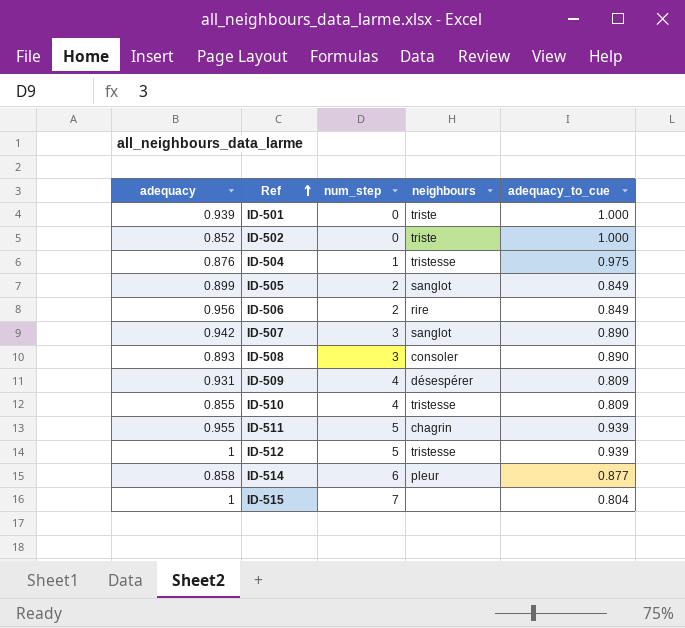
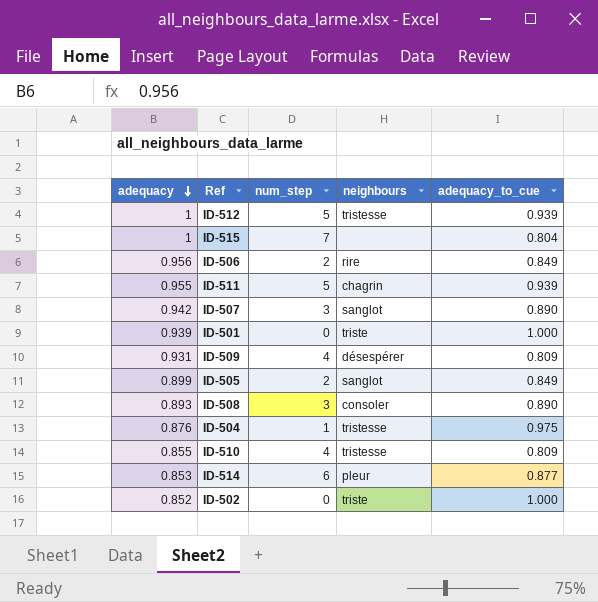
row order: Ref ascending -> adequacy descending
ID-514 | adequacy: 0.858 -> 0.853

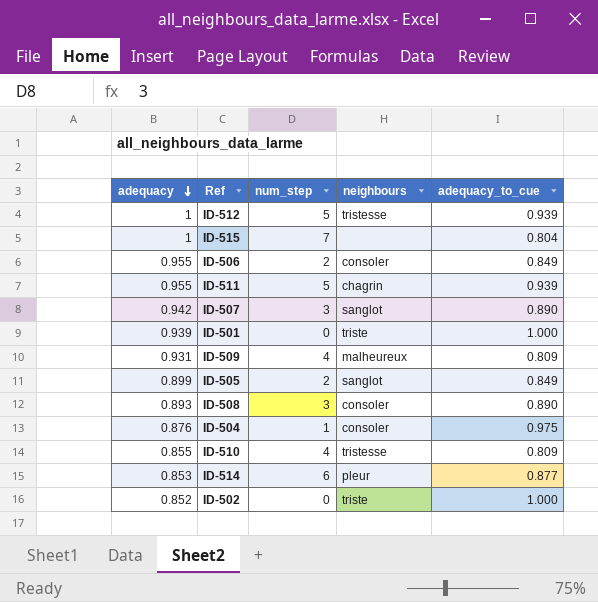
ID-506 | adequacy: 0.956 -> 0.955
ID-506 | neighbours: rire -> consoler
ID-509 | neighbours: désespérer -> malheureux
ID-504 | neighbours: tristesse -> consoler

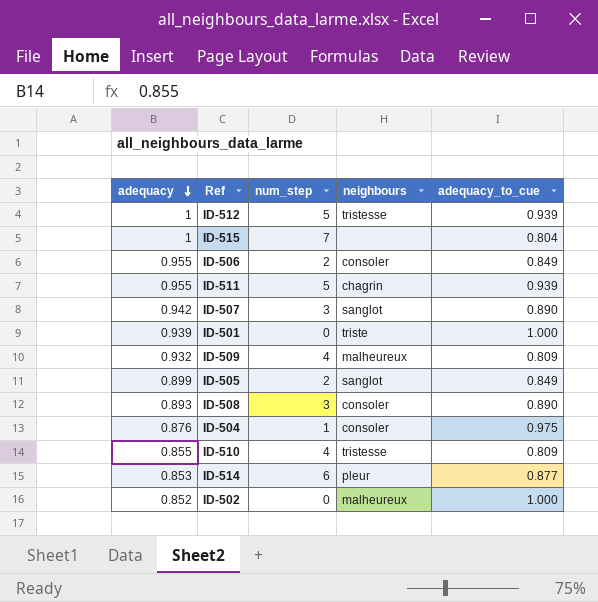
ID-509 | adequacy: 0.931 -> 0.932
ID-502 | neighbours: triste -> malheureux

